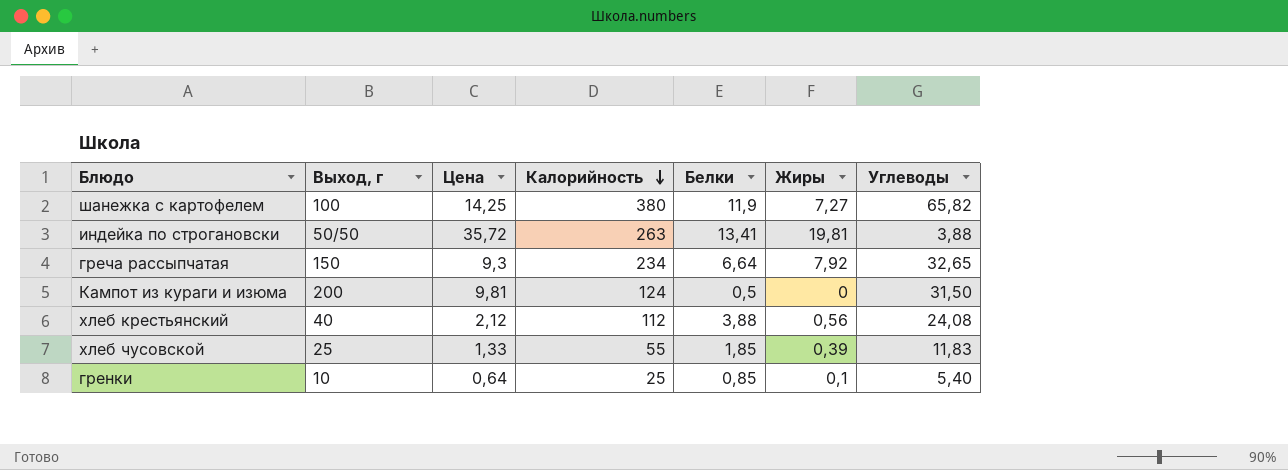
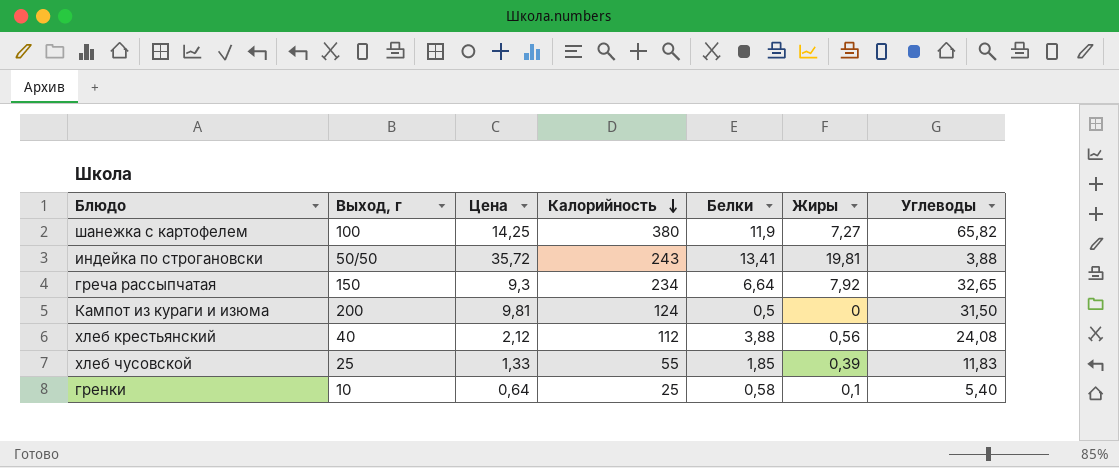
индейка по строгановски | Калорийность: 263 -> 243
гренки | Белки: 0,85 -> 0,58

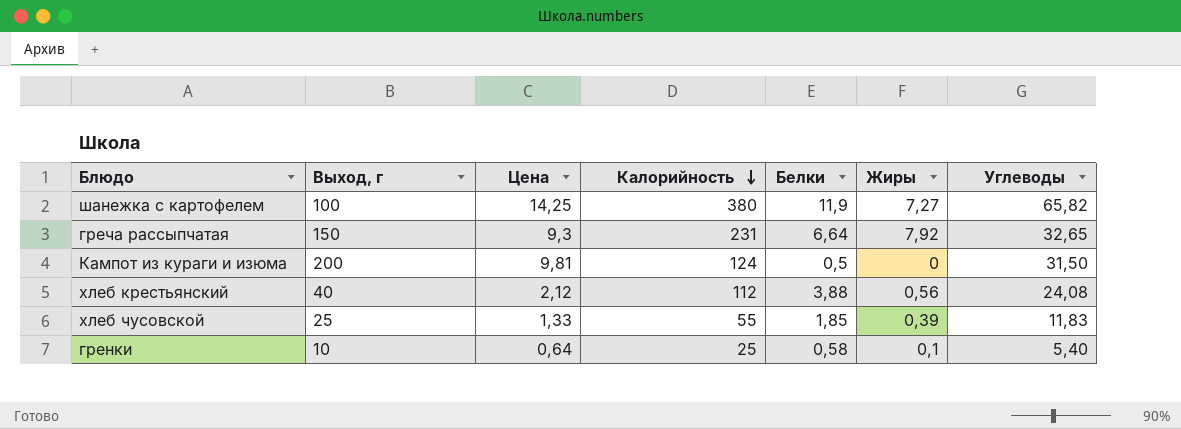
row индейка по строгановски: 50/50 | 35,72 | 243 | 13,41 | 19,81 | 3,88 -> none
греча рассыпчатая | Калорийность: 234 -> 231

